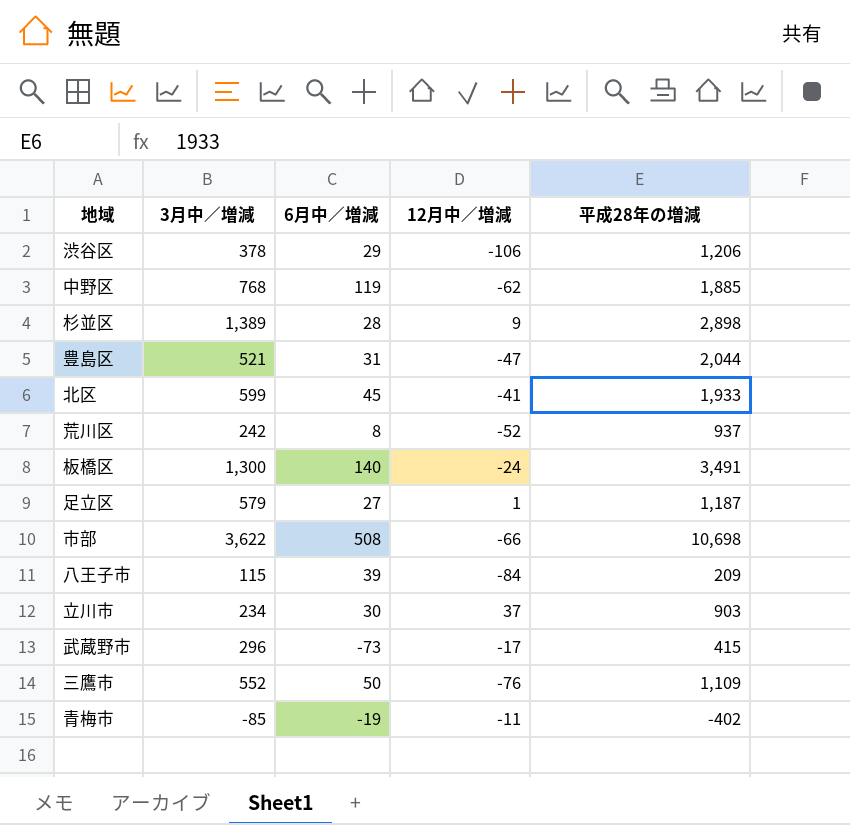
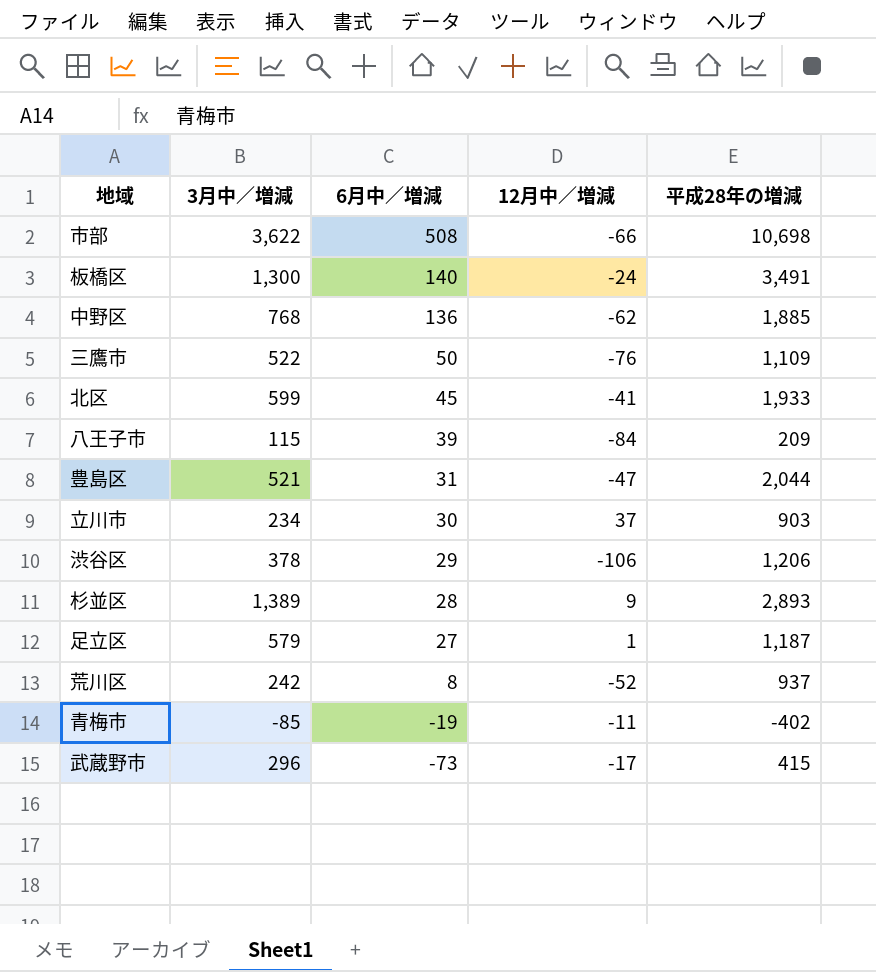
row order: none -> 6月中／増減 descending
中野区 | 6月中／増減: 119 -> 136
三鷹市 | 3月中／増減: 552 -> 522
杉並区 | 平成28年の増減: 2,898 -> 2,893

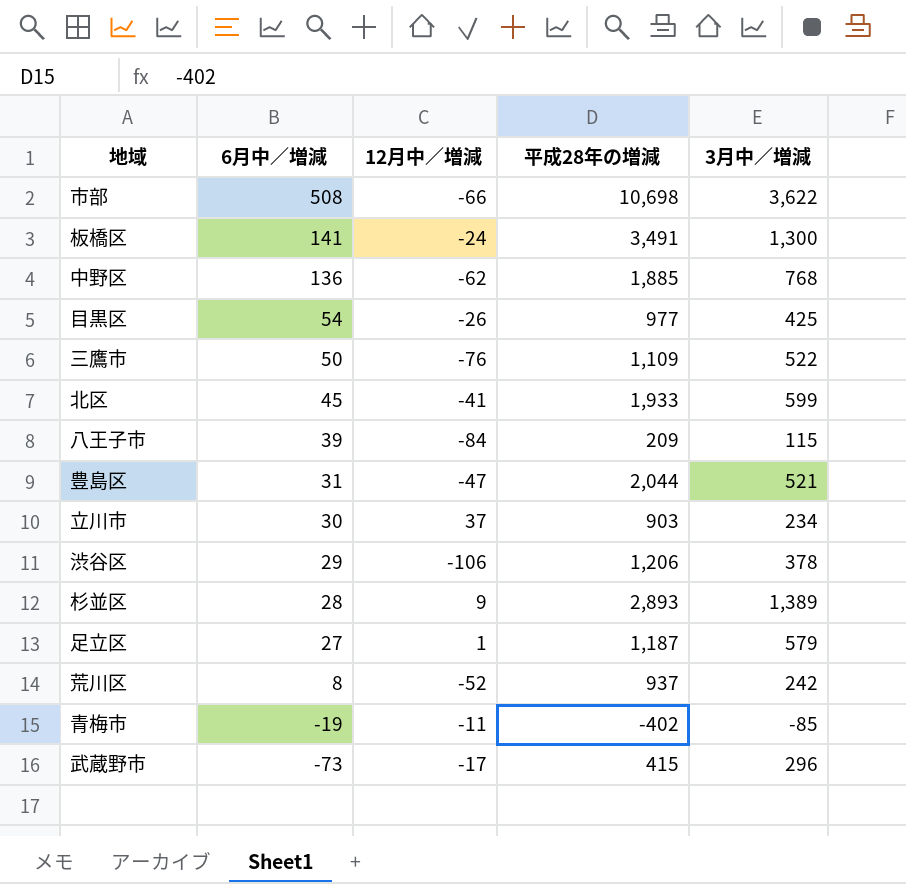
column 3月中／増減 | position: 2 -> 5
板橋区 | 6月中／増減: 140 -> 141
row 目黒区: none -> 54 | -26 | 977 | 425

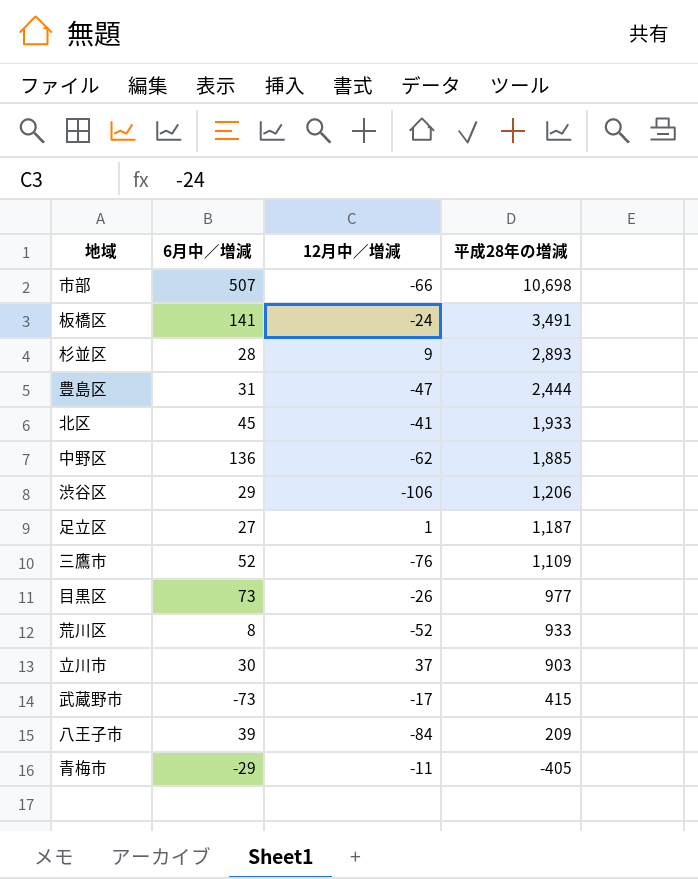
row order: 6月中／増減 descending -> 平成28年の増減 descending
column 3月中／増減 | position: 5 -> none
市部 | 6月中／増減: 508 -> 507
豊島区 | 平成28年の増減: 2,044 -> 2,444
三鷹市 | 6月中／増減: 50 -> 52
目黒区 | 6月中／増減: 54 -> 73
荒川区 | 平成28年の増減: 937 -> 933
青梅市 | 6月中／増減: -19 -> -29
青梅市 | 平成28年の増減: -402 -> -405

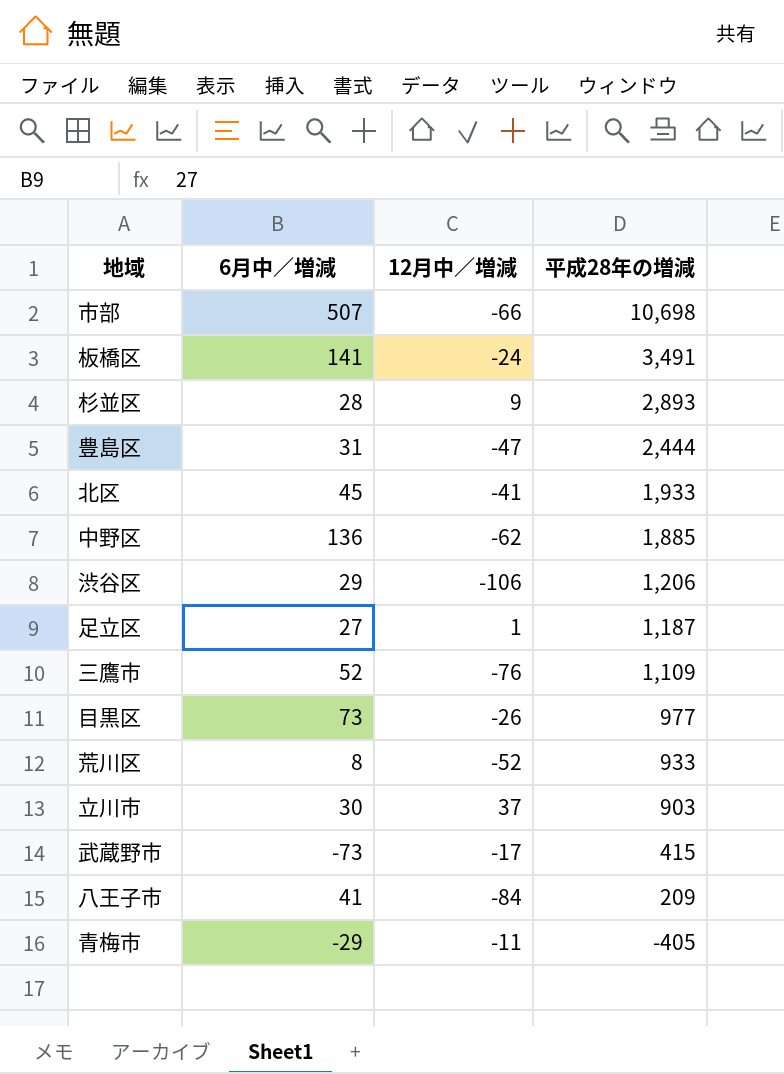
八王子市 | 6月中／増減: 39 -> 41

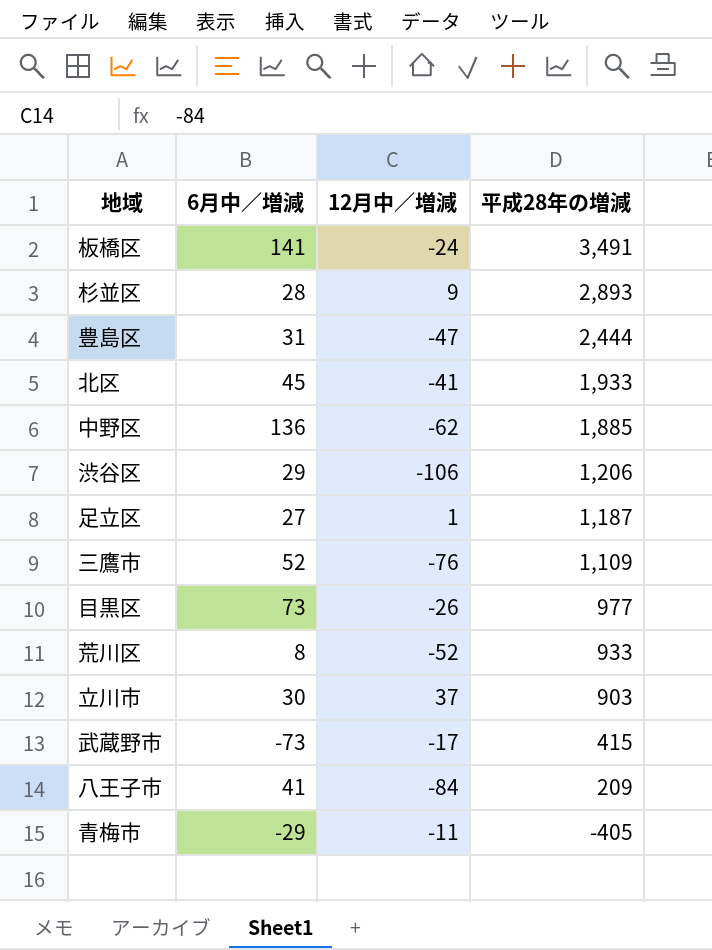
row 市部: 507 | -66 | 10,698 -> none

